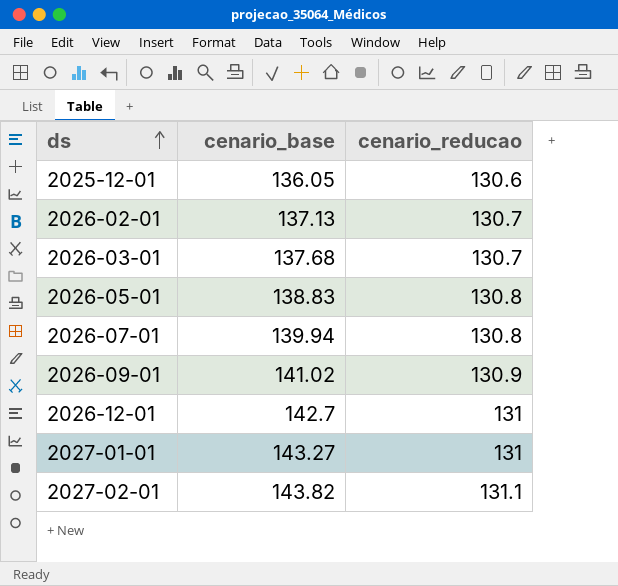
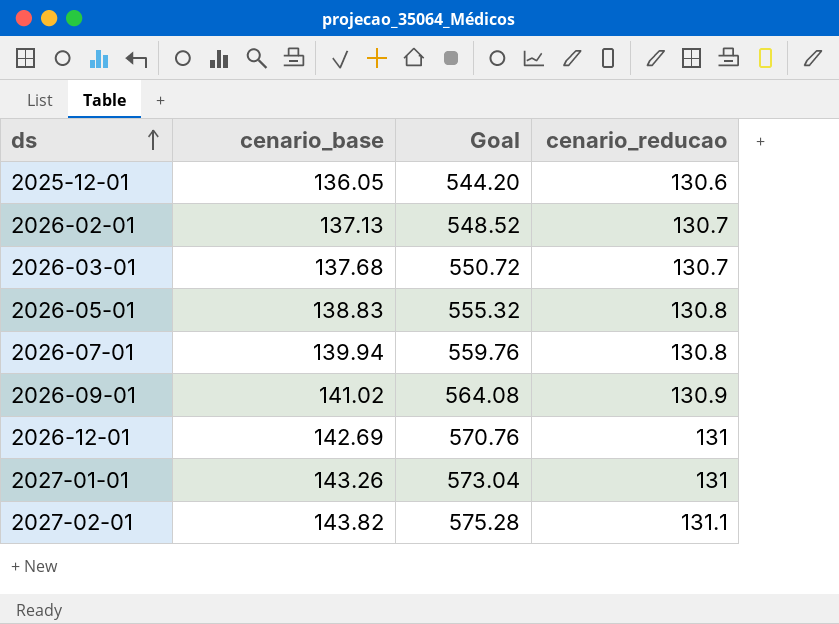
column Goal | formula: none -> [cenario_base] * 4
2026-12-01 | cenario_base: 142.7 -> 142.69
2027-01-01 | cenario_base: 143.27 -> 143.26

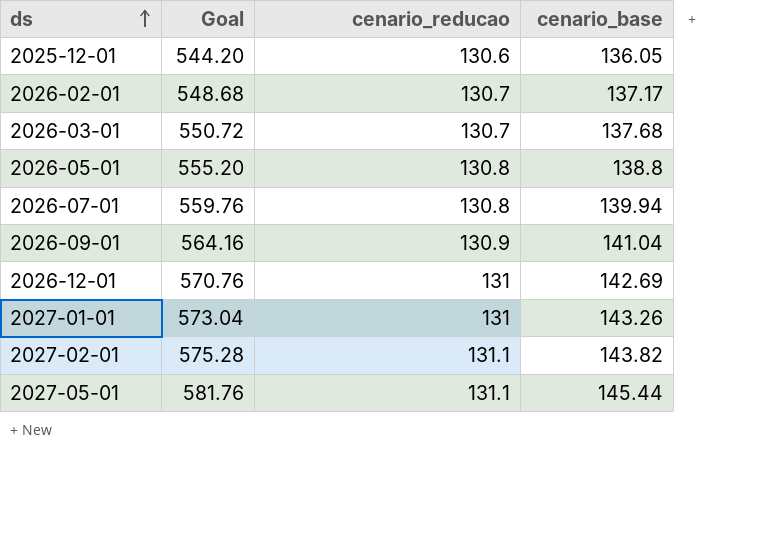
column cenario_base | position: 2 -> 4
2026-02-01 | Goal: 548.52 -> 548.68
2026-02-01 | cenario_base: 137.13 -> 137.17
2026-05-01 | Goal: 555.32 -> 555.20
2026-05-01 | cenario_base: 138.83 -> 138.8
2026-09-01 | Goal: 564.08 -> 564.16
2026-09-01 | cenario_base: 141.02 -> 141.04
row 2027-05-01: none -> 581.76 | 131.1 | 145.44

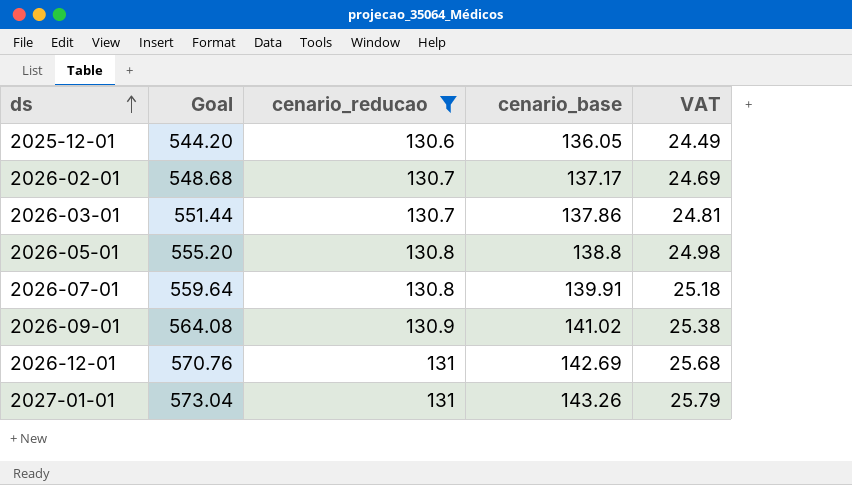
filter: none -> cenario_reducao != 131.1
column VAT | formula: none -> [cenario_base] * 0.18
2026-03-01 | Goal: 550.72 -> 551.44
2026-03-01 | cenario_base: 137.68 -> 137.86
2026-07-01 | Goal: 559.76 -> 559.64
2026-07-01 | cenario_base: 139.94 -> 139.91
2026-09-01 | Goal: 564.16 -> 564.08
2026-09-01 | cenario_base: 141.04 -> 141.02

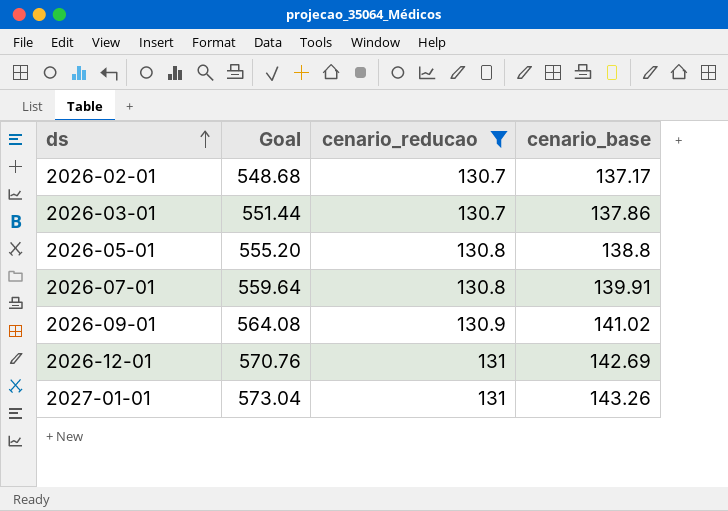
column VAT | formula: [cenario_base] * 0.18 -> none
row 2025-12-01: 544.20 | 130.6 | 136.05 | 24.49 -> none

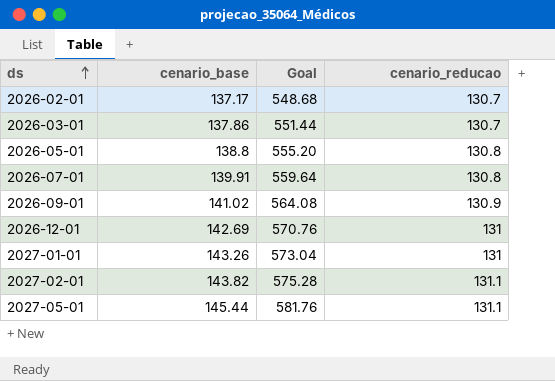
filter: cenario_reducao != 131.1 -> none
column cenario_base | position: 4 -> 2

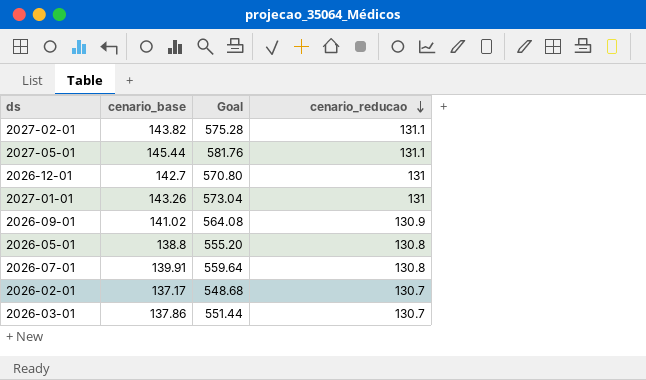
row order: ds ascending -> cenario_reducao descending
2026-12-01 | cenario_base: 142.69 -> 142.7
2026-12-01 | Goal: 570.76 -> 570.80

